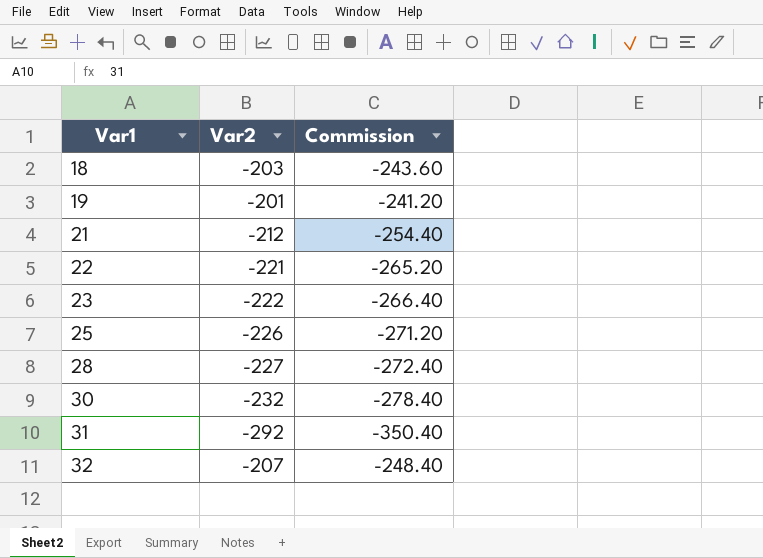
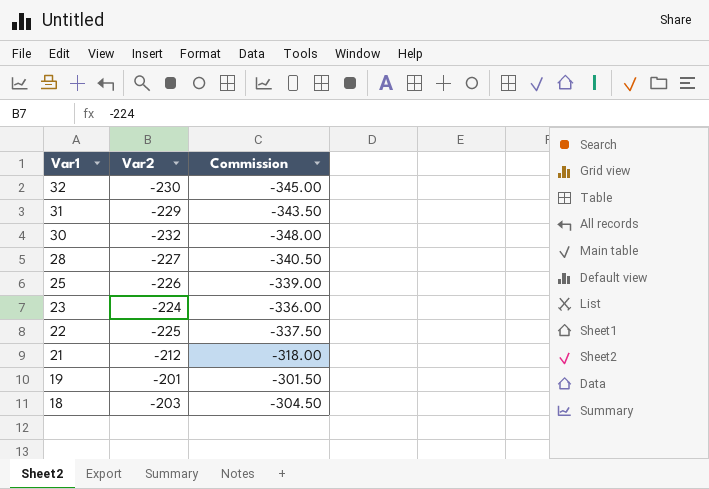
row order: Var1 ascending -> Var1 descending
column Commission | formula: [Var2] * 1.2 -> [Var2] * 1.5
32 | Var2: -207 -> -230
31 | Var2: -292 -> -229
23 | Var2: -222 -> -224
22 | Var2: -221 -> -225

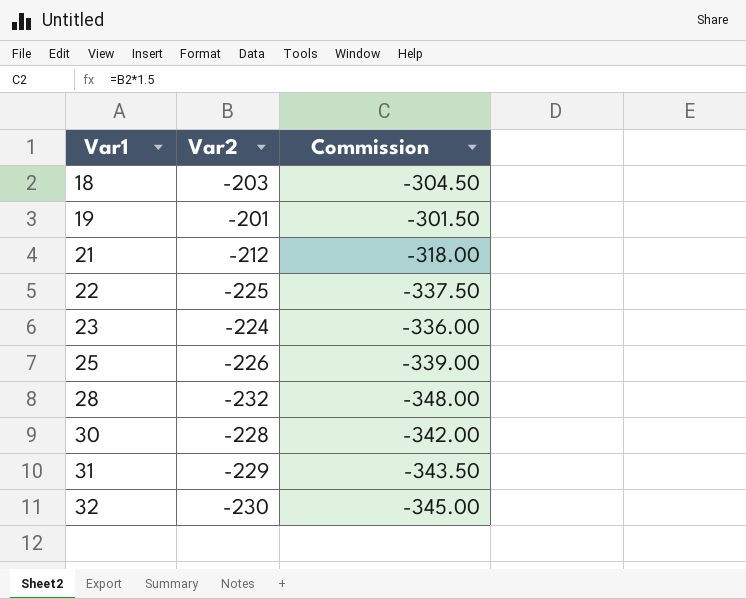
row order: Var1 descending -> Var1 ascending
28 | Var2: -227 -> -232
28 | Commission: -340.50 -> -348.00
30 | Var2: -232 -> -228
30 | Commission: -348.00 -> -342.00

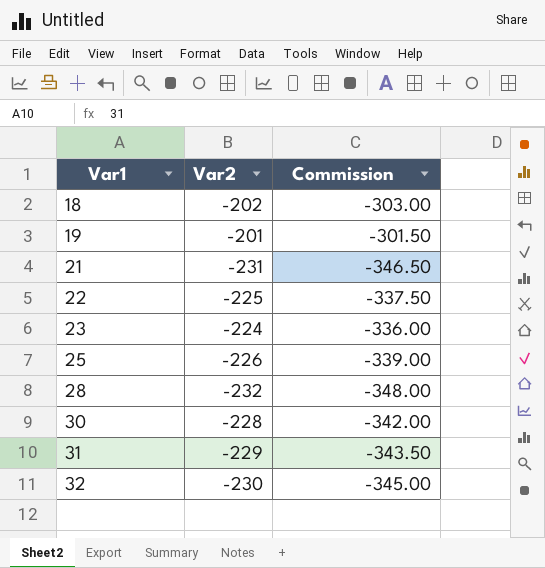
18 | Var2: -203 -> -202
18 | Commission: -304.50 -> -303.00
21 | Var2: -212 -> -231
21 | Commission: -318.00 -> -346.50

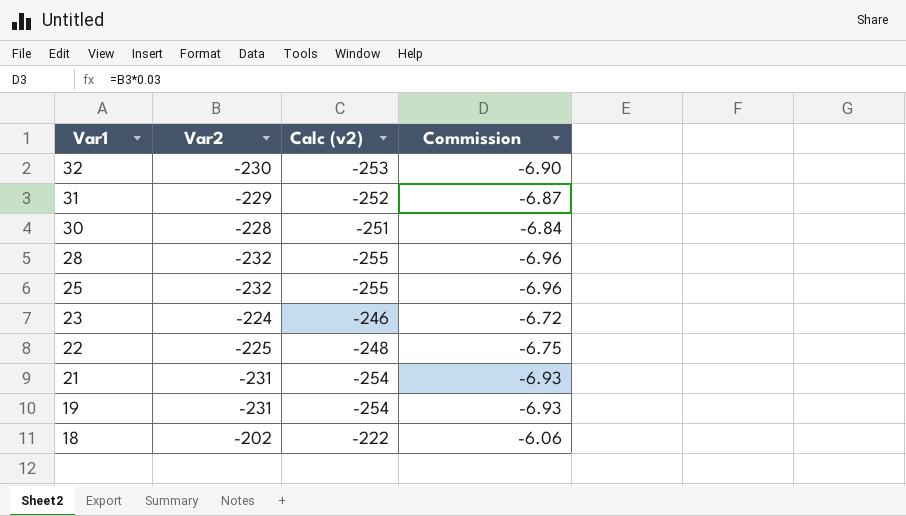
row order: Var1 ascending -> Var1 descending
column Calc (v2) | formula: none -> [Var2] * 1.1
column Commission | formula: [Var2] * 1.5 -> [Var2] * 0.03
25 | Var2: -226 -> -232
19 | Var2: -201 -> -231

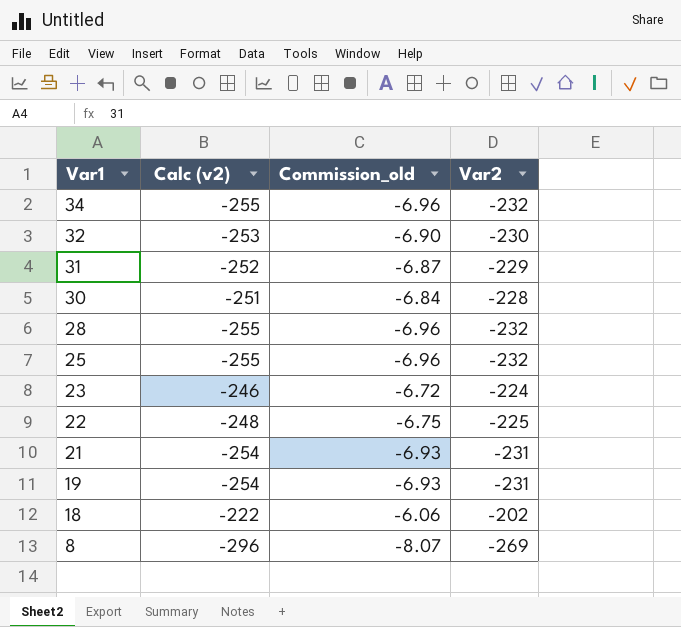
column name: Commission -> Commission_old
column Var2 | position: 2 -> 4
row 34: none -> -255 | -6.96 | -232
row 8: none -> -296 | -8.07 | -269

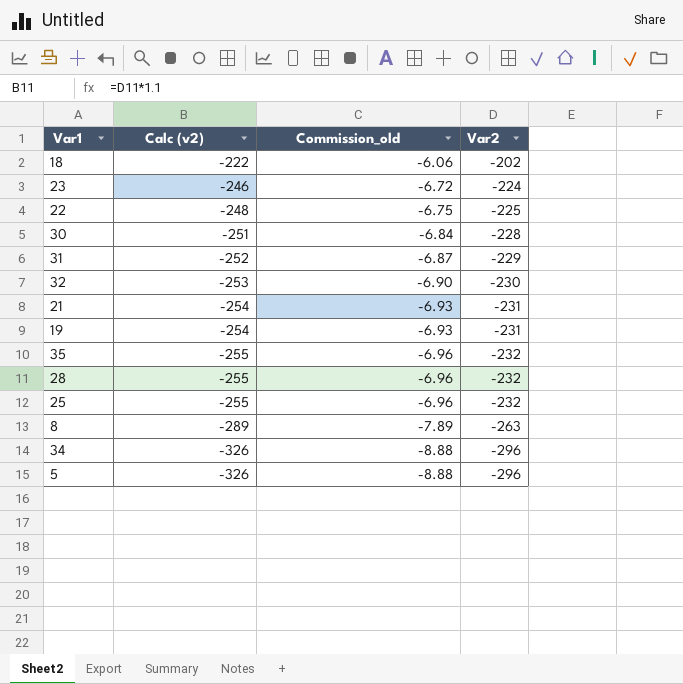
row order: Var1 descending -> Calc (v2) descending
row 35: none -> -255 | -6.96 | -232
8 | Calc (v2): -296 -> -289
8 | Commission_old: -8.07 -> -7.89
8 | Var2: -269 -> -263
34 | Calc (v2): -255 -> -326
34 | Commission_old: -6.96 -> -8.88
34 | Var2: -232 -> -296
row 5: none -> -326 | -8.88 | -296

